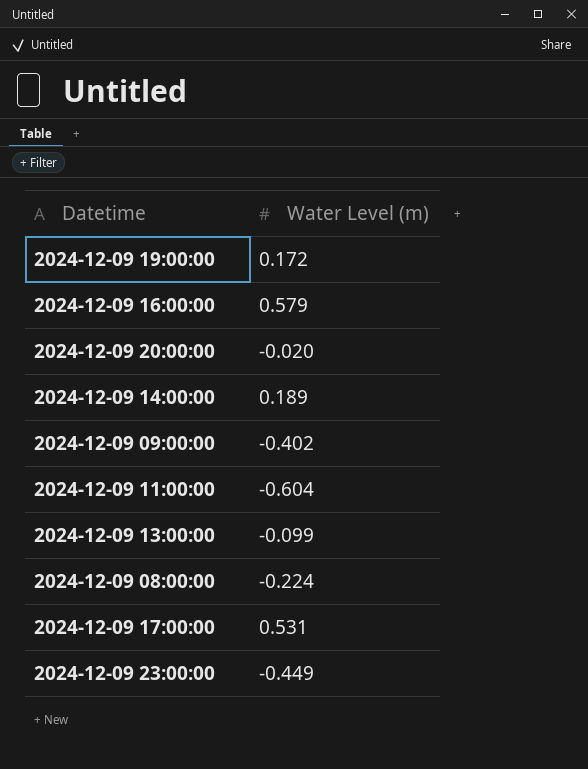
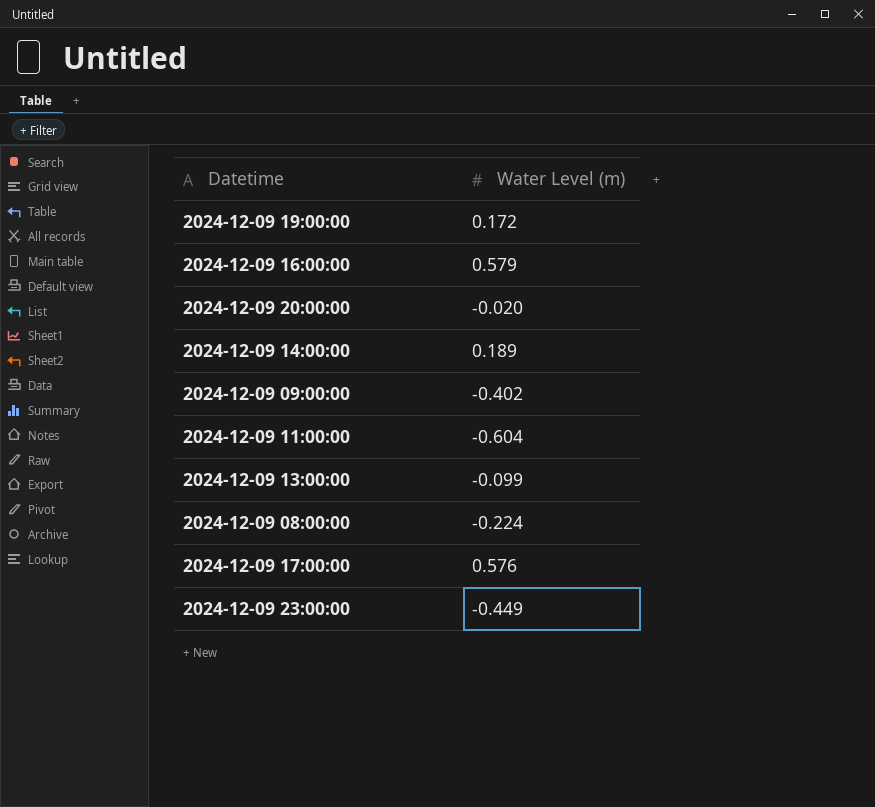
2024-12-09 17:00:00 | Water Level (m): 0.531 -> 0.576

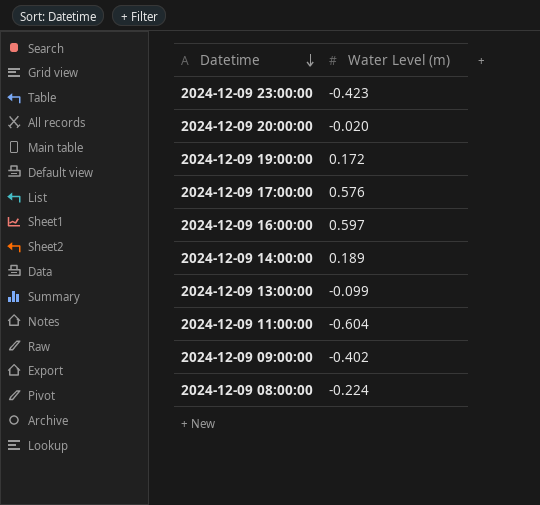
row order: none -> Datetime descending
2024-12-09 23:00:00 | Water Level (m): -0.449 -> -0.423
2024-12-09 16:00:00 | Water Level (m): 0.579 -> 0.597

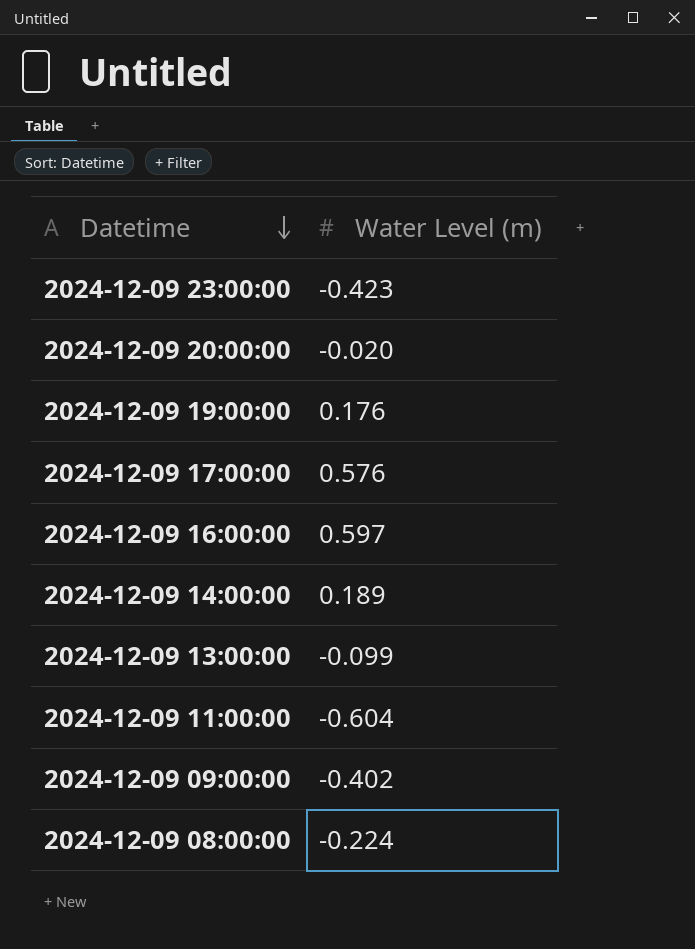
2024-12-09 19:00:00 | Water Level (m): 0.172 -> 0.176

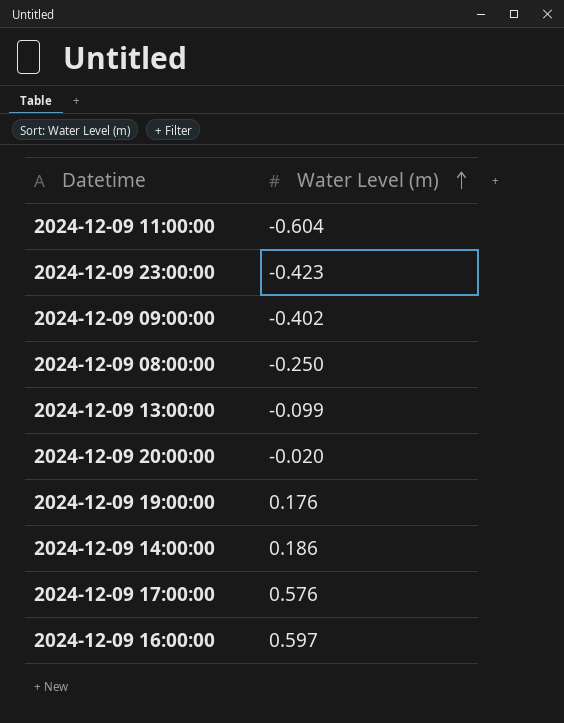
row order: Datetime descending -> Water Level (m) ascending
2024-12-09 08:00:00 | Water Level (m): -0.224 -> -0.250
2024-12-09 14:00:00 | Water Level (m): 0.189 -> 0.186

